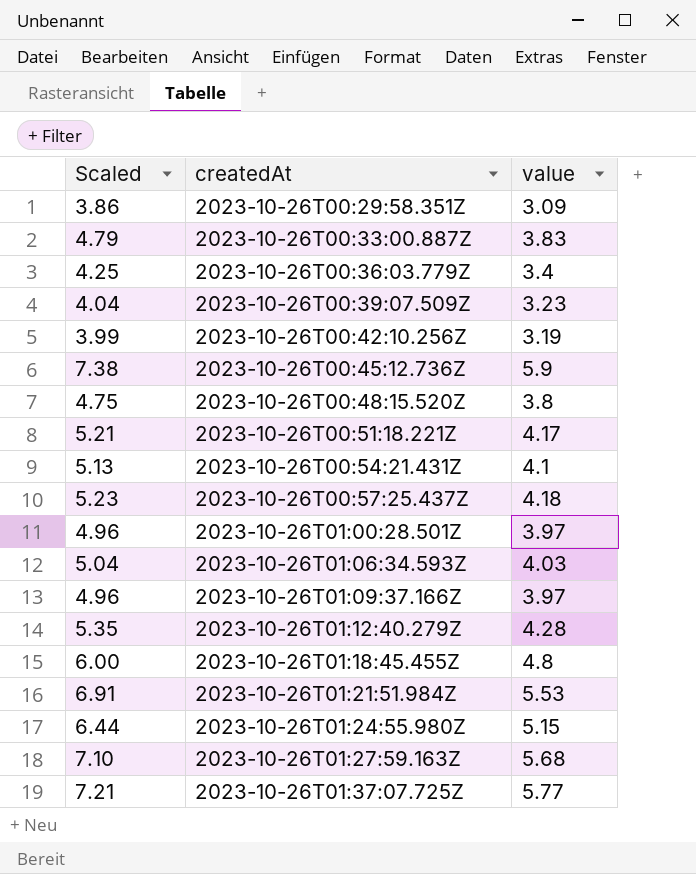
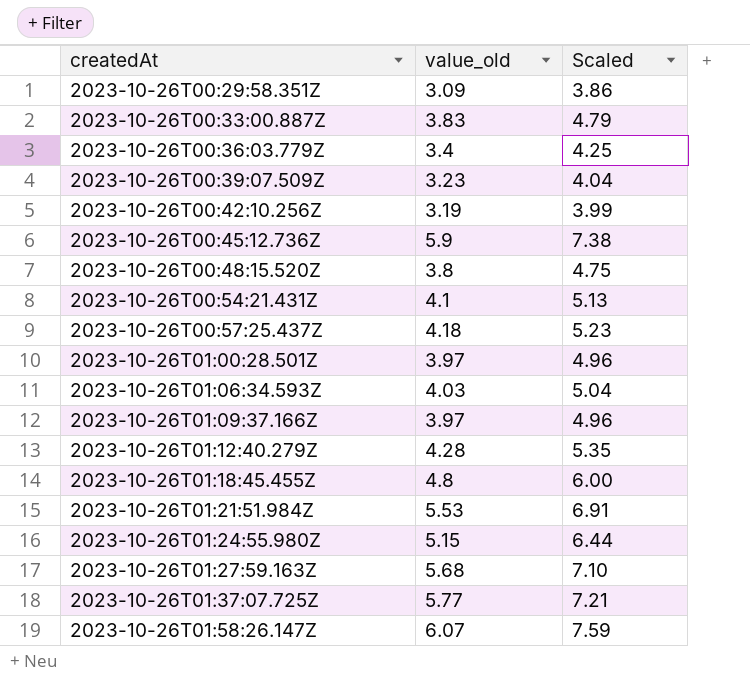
column name: value -> value_old
column Scaled | position: 1 -> 3
row 2023-10-26T00:51:18.221Z: 5.21 | 4.17 -> none
row 2023-10-26T01:58:26.147Z: none -> 6.07 | 7.59

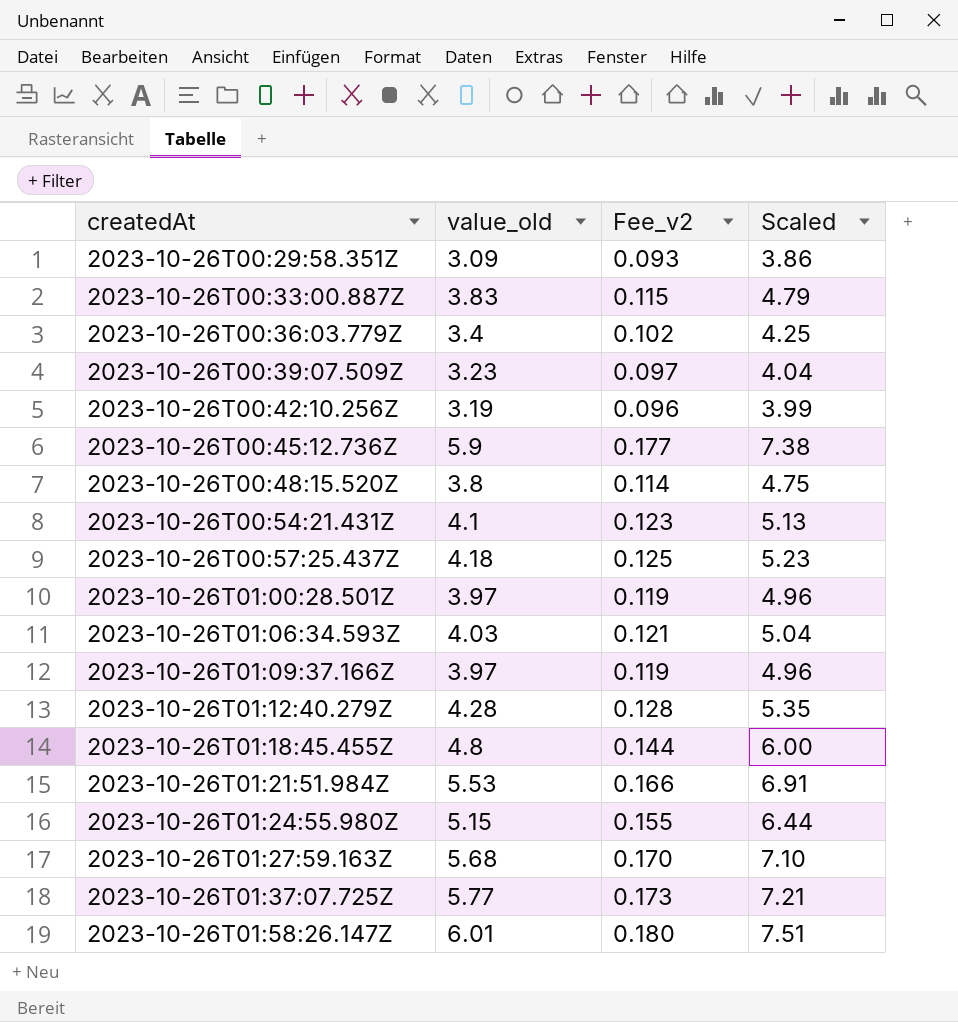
column Fee_v2 | formula: none -> [value_old] * 0.03
2023-10-26T01:58:26.147Z | value_old: 6.07 -> 6.01
2023-10-26T01:58:26.147Z | Scaled: 7.59 -> 7.51

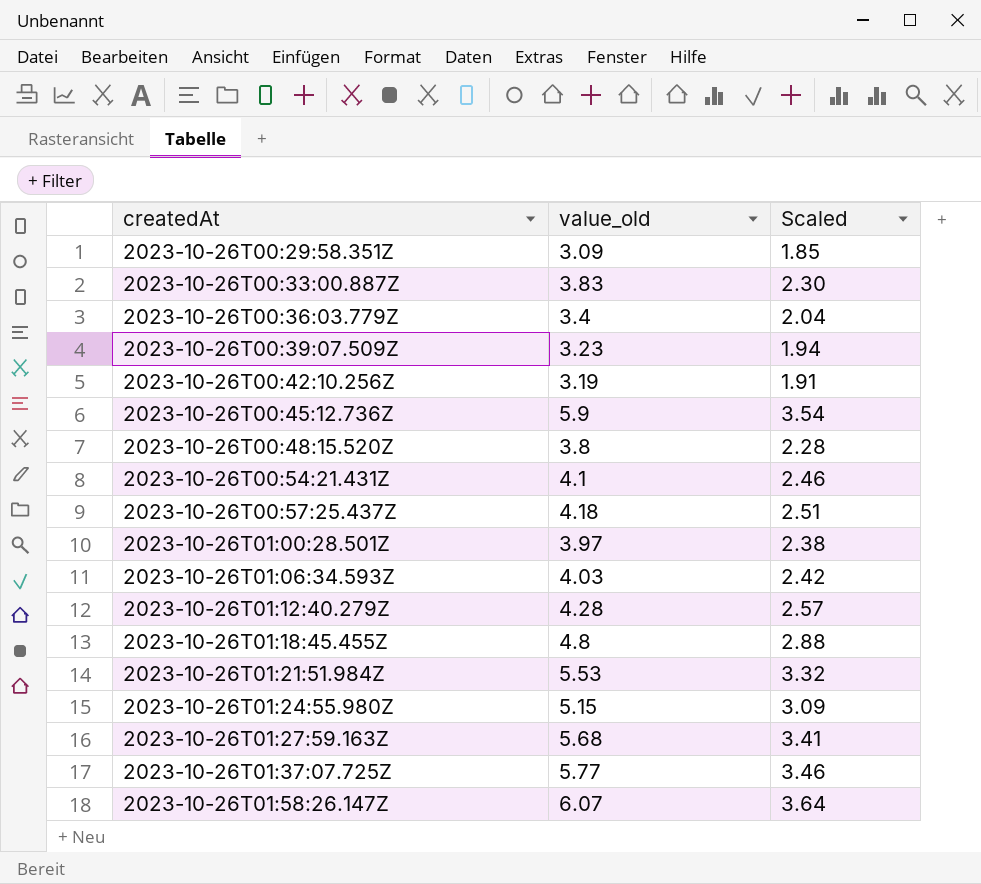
column Fee_v2 | formula: [value_old] * 0.03 -> none
column Scaled | formula: [value_old] * 1.25 -> [value_old] * 0.6
row 2023-10-26T01:09:37.166Z: 3.97 | 0.119 | 4.96 -> none
2023-10-26T01:58:26.147Z | value_old: 6.01 -> 6.07

